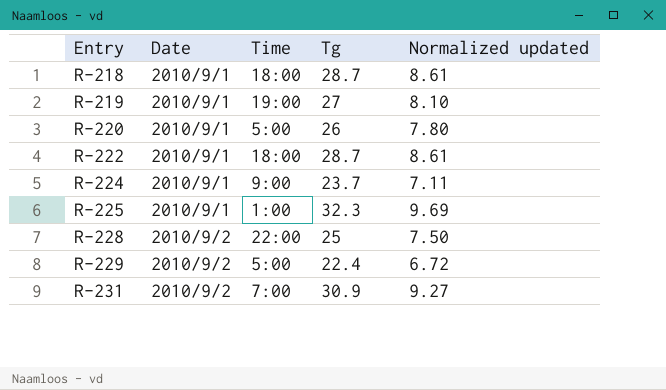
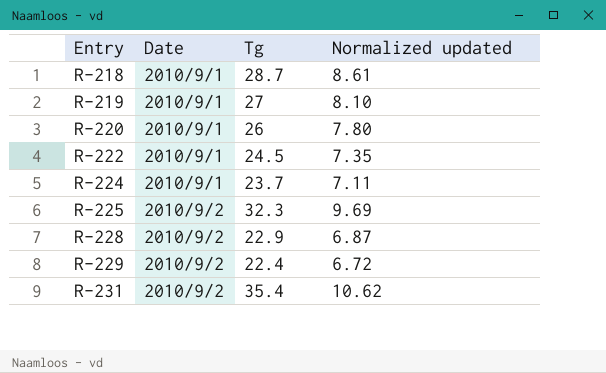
column Time | position: 3 -> none
R-222 | Tg: 28.7 -> 24.5
R-222 | Normalized updated: 8.61 -> 7.35
R-225 | Date: 2010/9/1 -> 2010/9/2
R-228 | Tg: 25 -> 22.9
R-228 | Normalized updated: 7.50 -> 6.87
R-231 | Tg: 30.9 -> 35.4
R-231 | Normalized updated: 9.27 -> 10.62

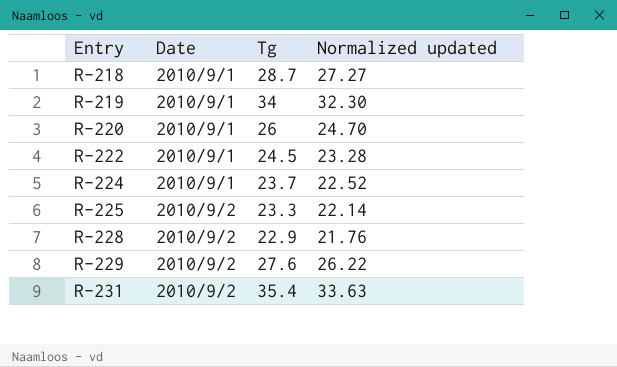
column Normalized updated | formula: [Tg] * 0.3 -> [Tg] * 0.95
R-219 | Tg: 27 -> 34
R-225 | Tg: 32.3 -> 23.3
R-229 | Tg: 22.4 -> 27.6

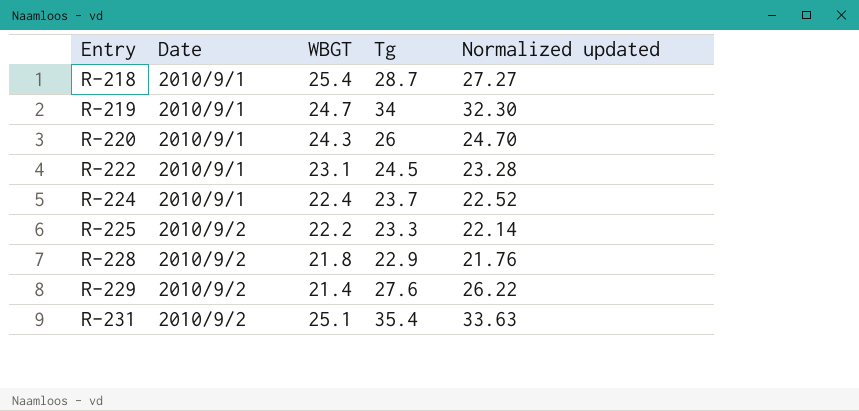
column WBGT | position: none -> 3

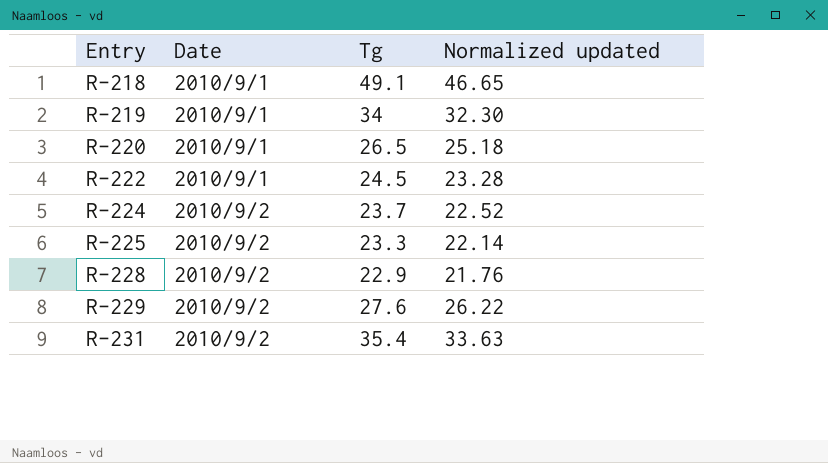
column WBGT | position: 3 -> none
R-218 | Tg: 28.7 -> 49.1
R-218 | Normalized updated: 27.27 -> 46.65
R-220 | Tg: 26 -> 26.5
R-220 | Normalized updated: 24.70 -> 25.18
R-224 | Date: 2010/9/1 -> 2010/9/2

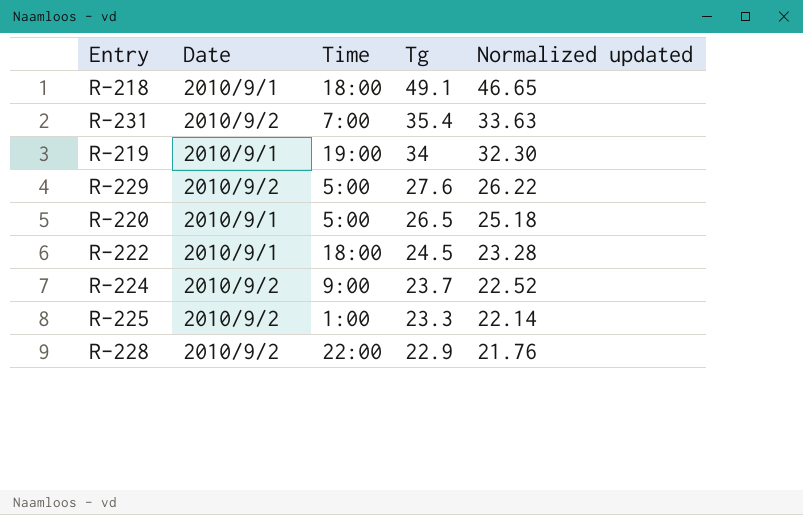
row order: Entry ascending -> Tg descending
column Time | position: none -> 3

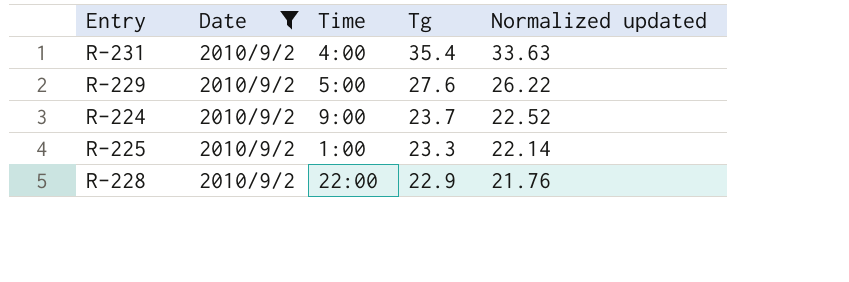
filter: none -> Date = 2010/9/2
R-231 | Time: 7:00 -> 4:00

